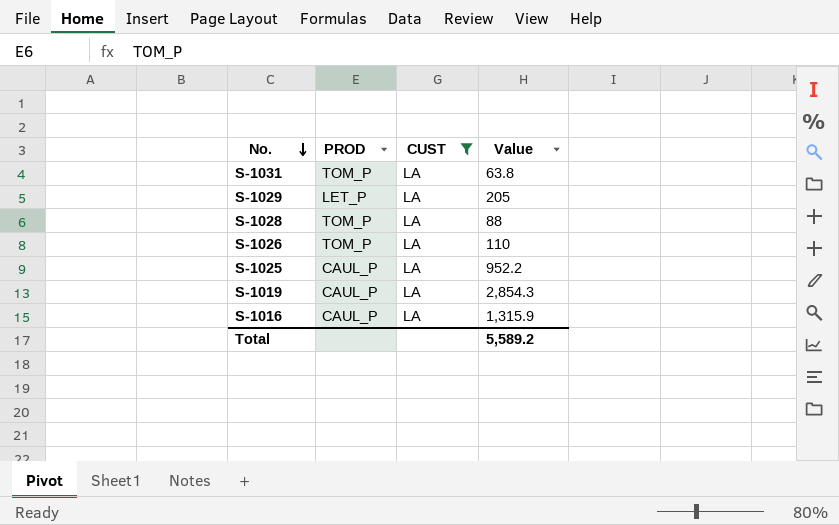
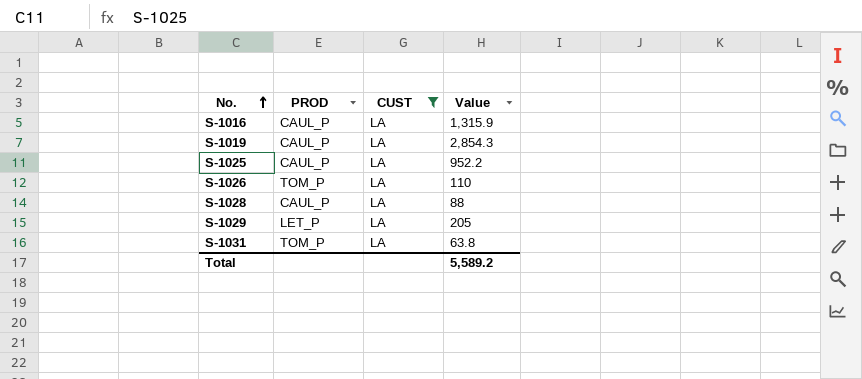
row order: No. descending -> No. ascending
S-1028 | PROD: TOM_P -> CAUL_P

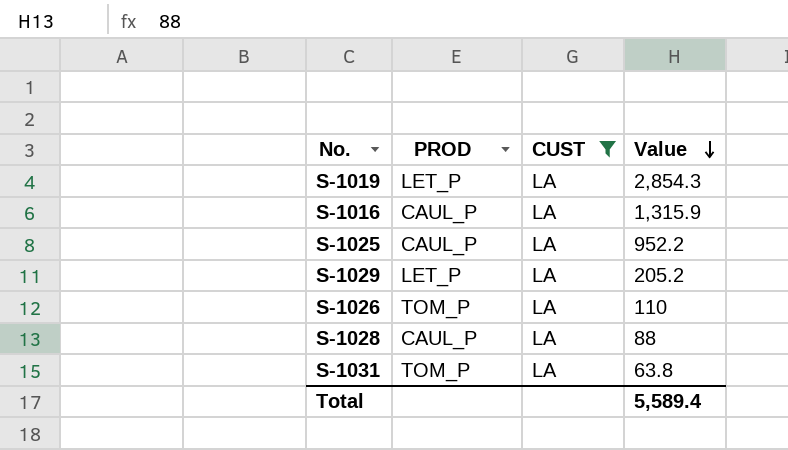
row order: No. ascending -> Value descending
S-1019 | PROD: CAUL_P -> LET_P
S-1029 | Value: 205 -> 205.2
Total | Value: 5,589.2 -> 5,589.4

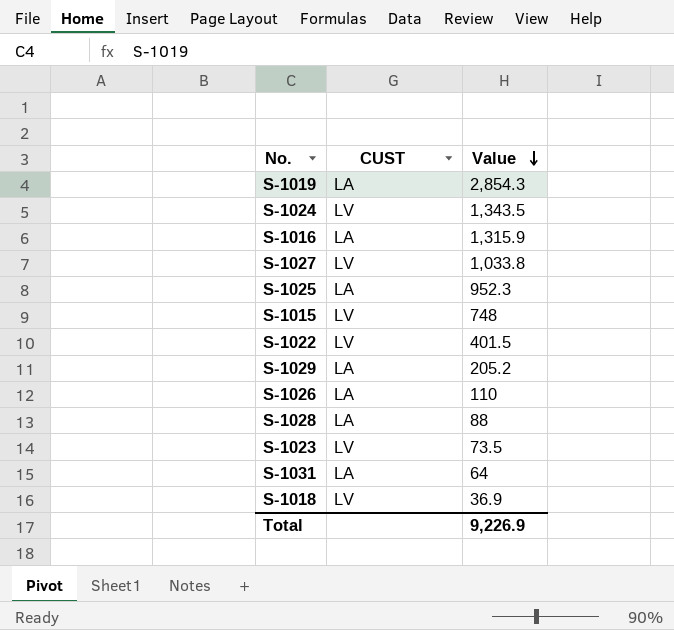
filter: CUST = LA -> none
column PROD | position: 2 -> none
S-1025 | Value: 952.2 -> 952.3
S-1031 | Value: 63.8 -> 64
Total | Value: 5,589.4 -> 9,226.9

